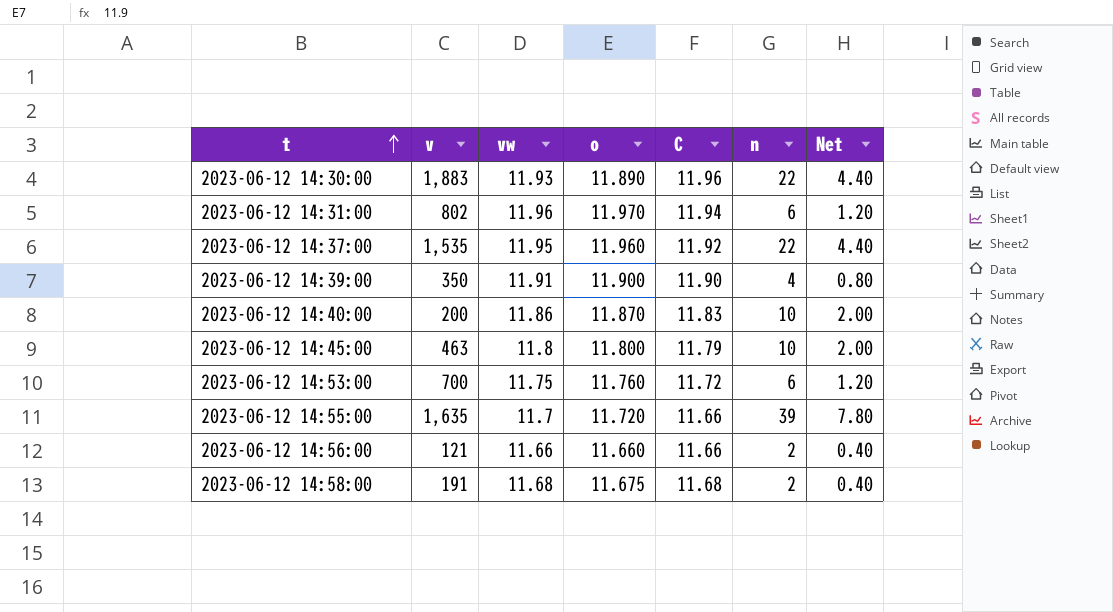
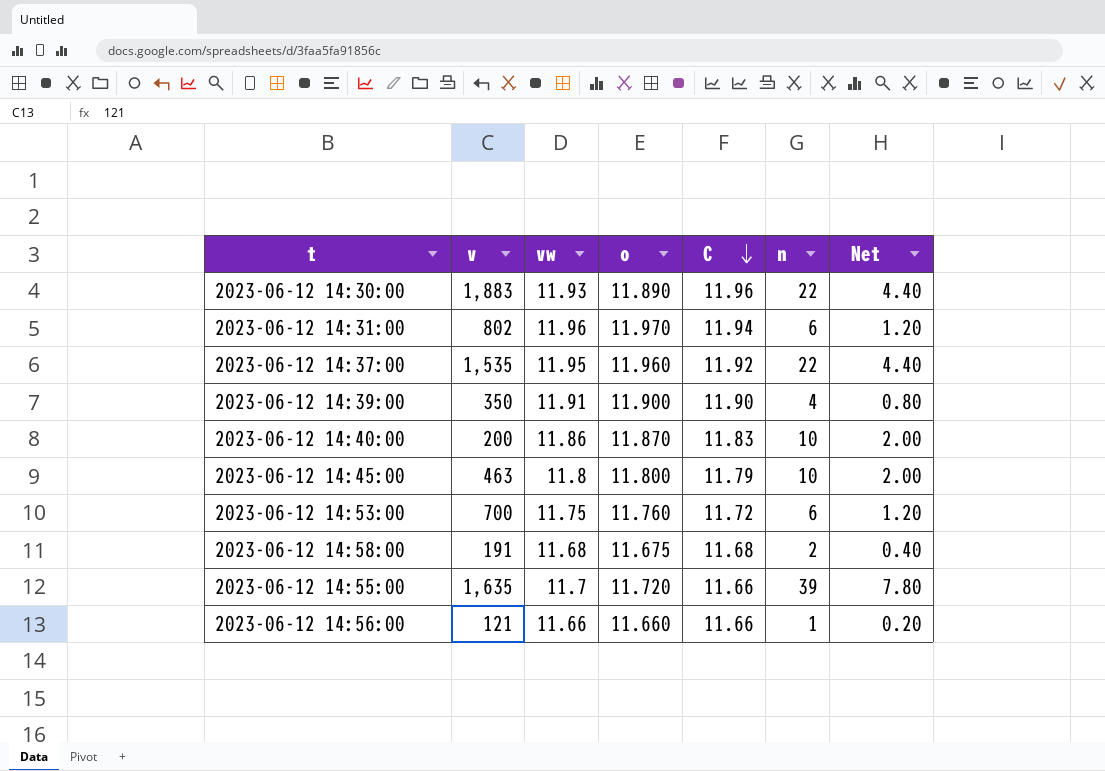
row order: t ascending -> C descending
2023-06-12 14:56:00 | n: 2 -> 1
2023-06-12 14:56:00 | Net: 0.40 -> 0.20

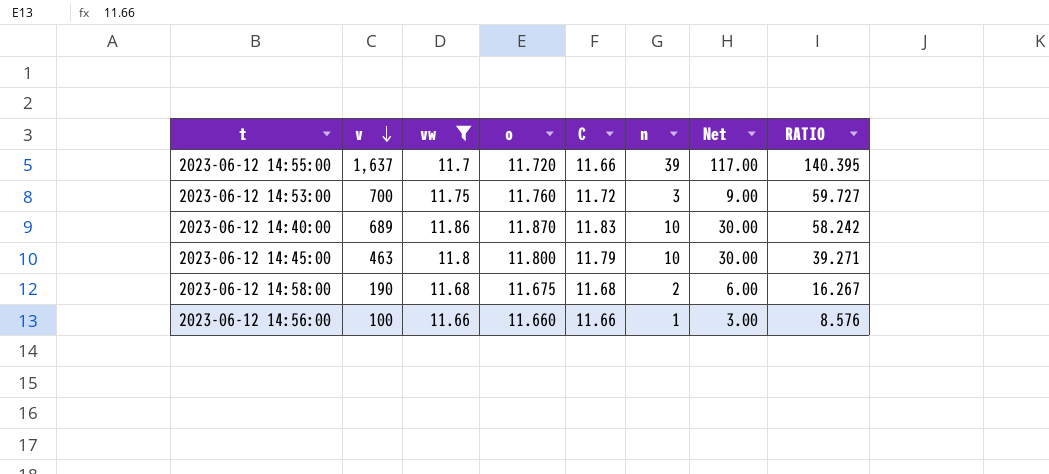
filter: none -> vw <= 11.86
row order: C descending -> v descending
column Net | formula: [n] * 0.2 -> [n] * 3
column RATIO | formula: none -> [v] / [C]
2023-06-12 14:55:00 | v: 1,635 -> 1,637
2023-06-12 14:53:00 | n: 6 -> 3
2023-06-12 14:40:00 | v: 200 -> 689
2023-06-12 14:58:00 | v: 191 -> 190
2023-06-12 14:56:00 | v: 121 -> 100

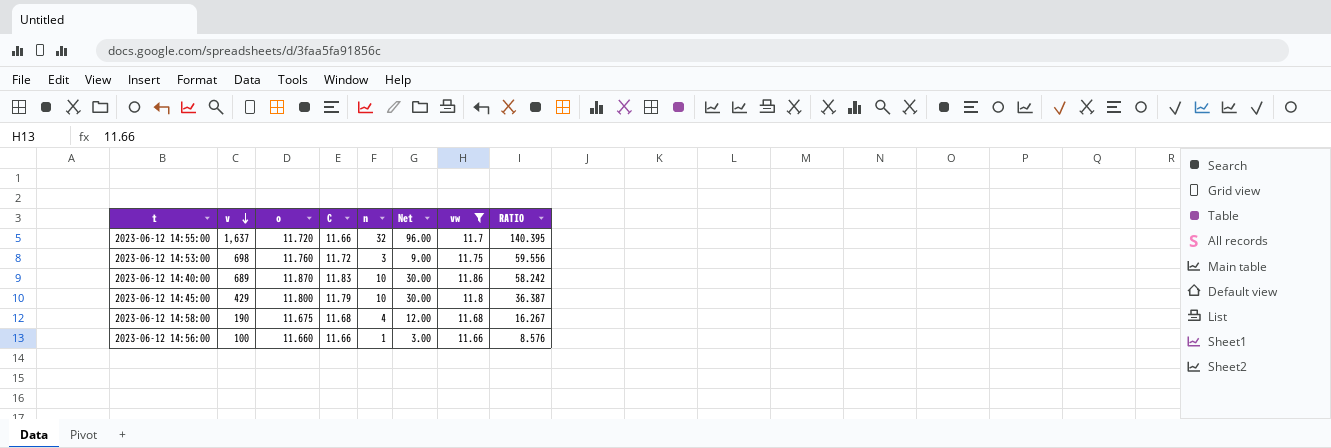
column vw | position: 3 -> 7
2023-06-12 14:55:00 | n: 39 -> 32
2023-06-12 14:55:00 | Net: 117.00 -> 96.00
2023-06-12 14:53:00 | v: 700 -> 698
2023-06-12 14:53:00 | RATIO: 59.727 -> 59.556
2023-06-12 14:45:00 | v: 463 -> 429
2023-06-12 14:45:00 | RATIO: 39.271 -> 36.387
2023-06-12 14:58:00 | n: 2 -> 4
2023-06-12 14:58:00 | Net: 6.00 -> 12.00

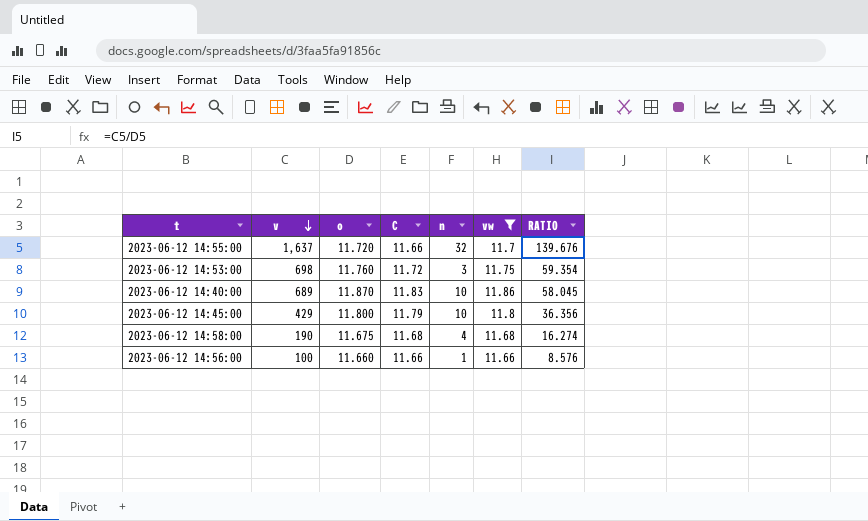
column Net | formula: [n] * 3 -> none
column RATIO | formula: [v] / [C] -> [v] / [o]

